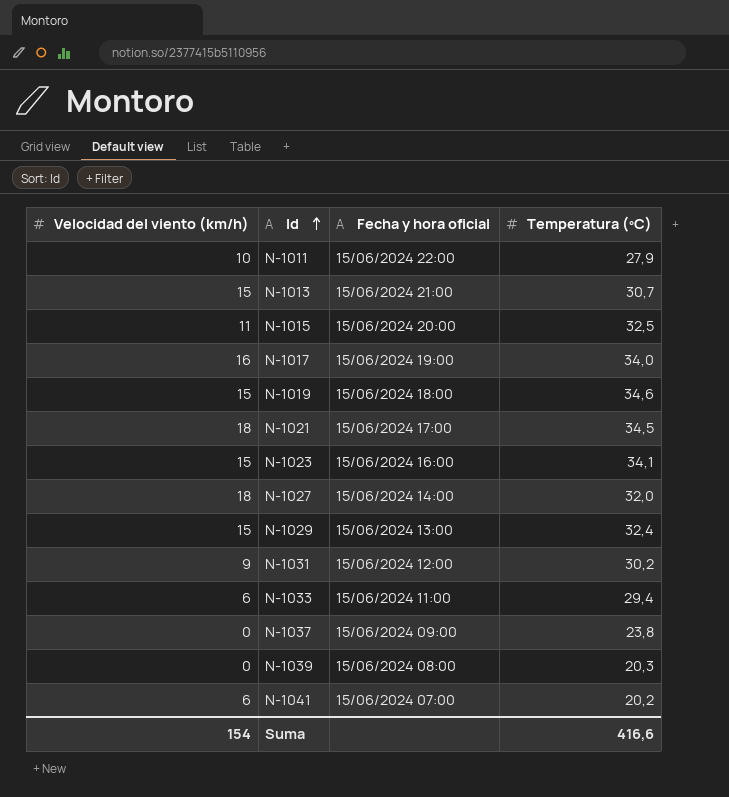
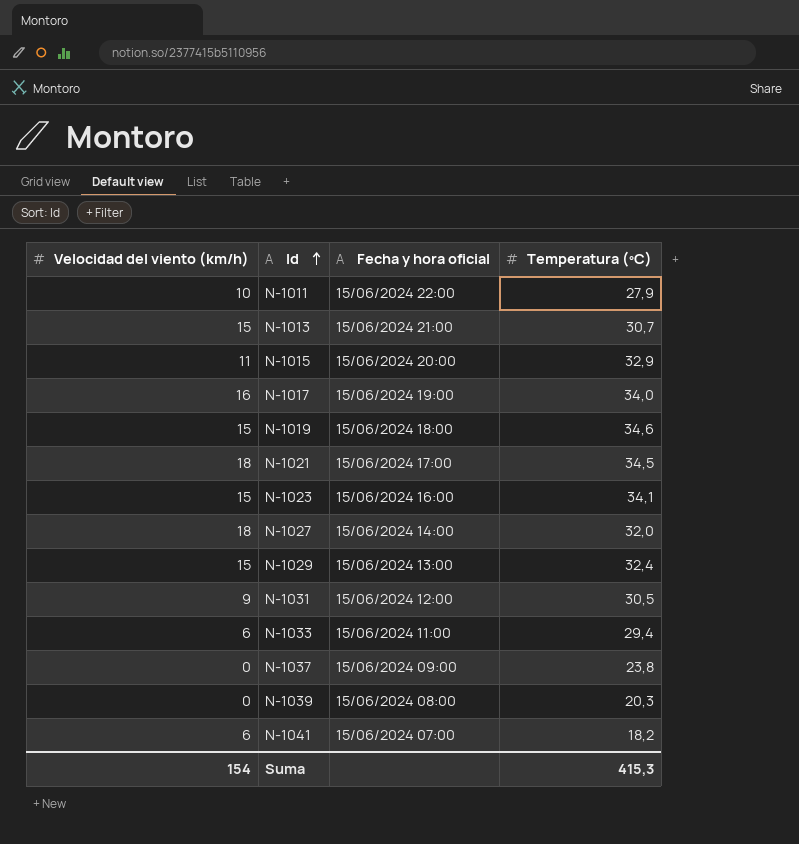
N-1015 | Temperatura (ºC): 32,5 -> 32,9
N-1031 | Temperatura (ºC): 30,2 -> 30,5
N-1041 | Temperatura (ºC): 20,2 -> 18,2
Suma | Temperatura (ºC): 416,6 -> 415,3

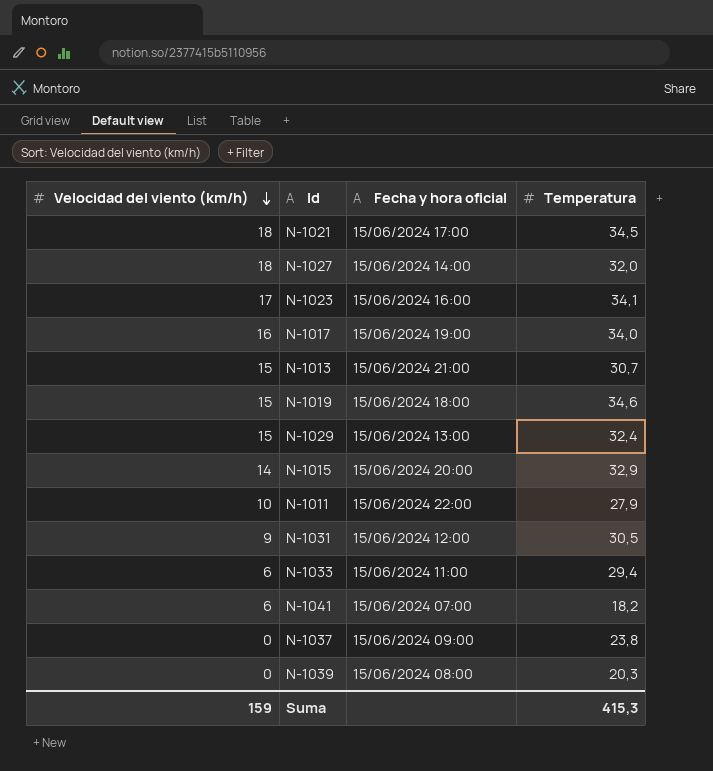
row order: Id ascending -> Velocidad del viento (km/h) descending
column name: Temperatura (ºC) -> Temperatura
N-1023 | Velocidad del viento (km/h): 15 -> 17
N-1015 | Velocidad del viento (km/h): 11 -> 14
Suma | Velocidad del viento (km/h): 154 -> 159

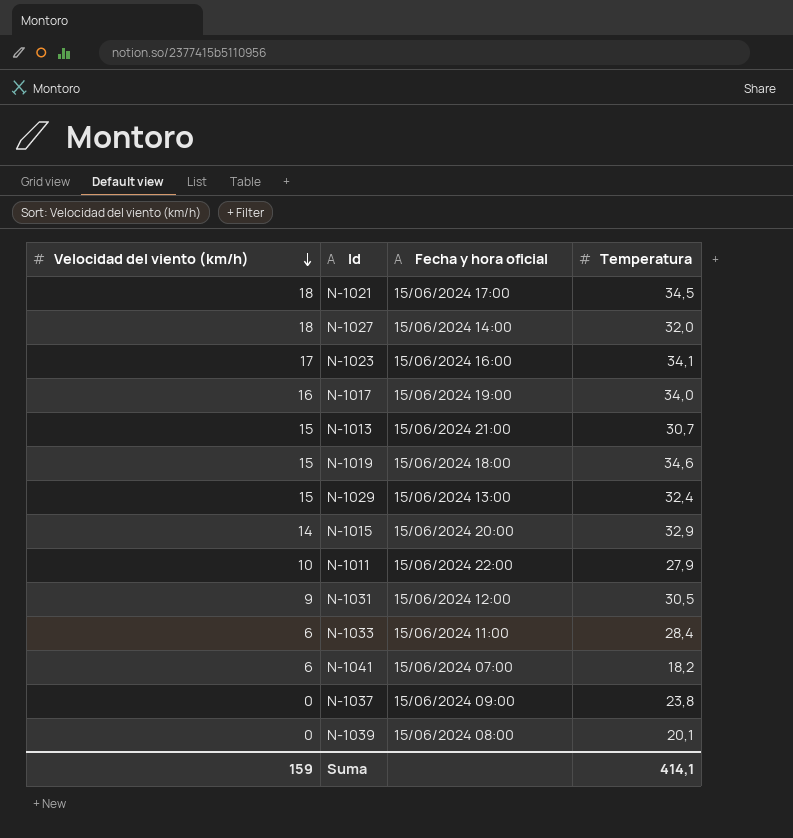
N-1033 | Temperatura: 29,4 -> 28,4
N-1039 | Temperatura: 20,3 -> 20,1
Suma | Temperatura: 415,3 -> 414,1

